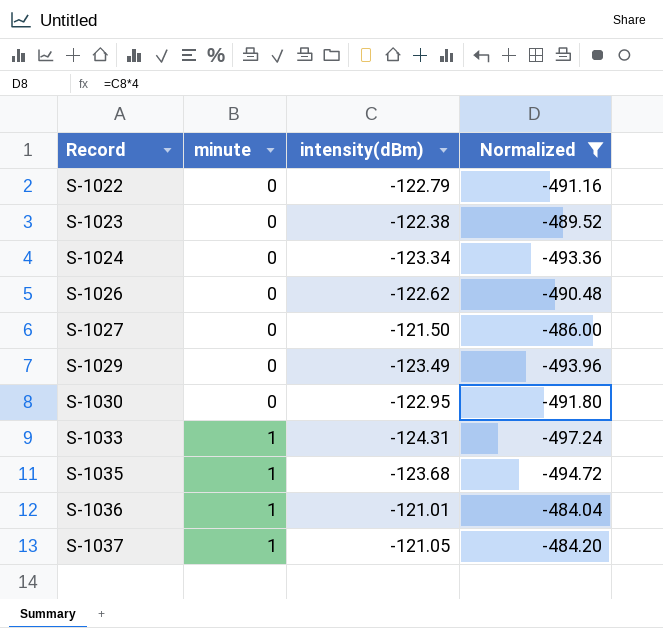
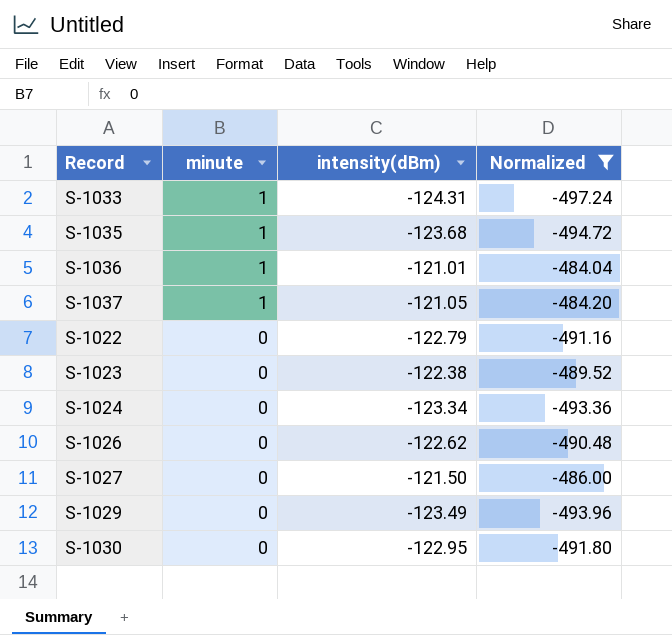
row order: Record ascending -> minute descending

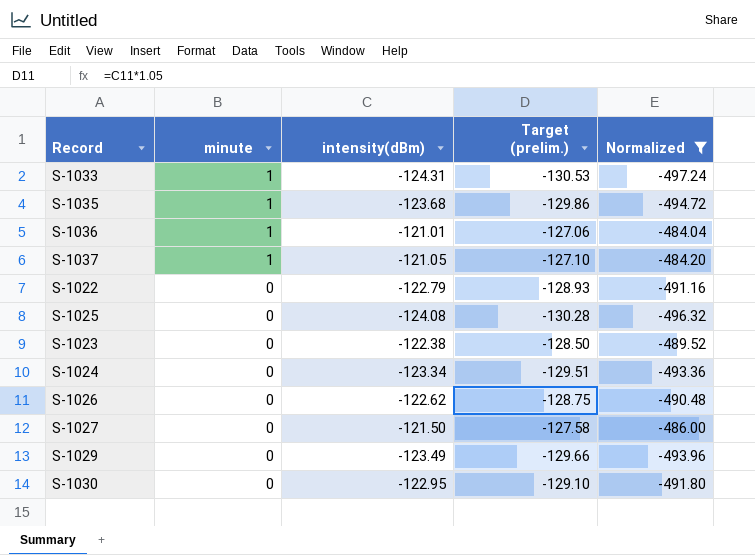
column Target (prelim.) | formula: none -> [intensity(dBm)] * 1.05
row S-1025: none -> 0 | -124.08 | -130.28 | -496.32

